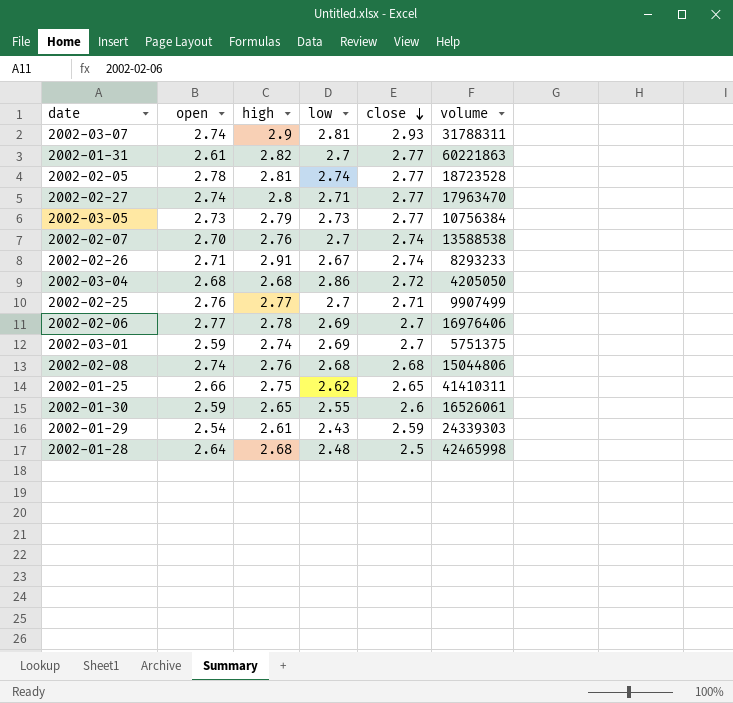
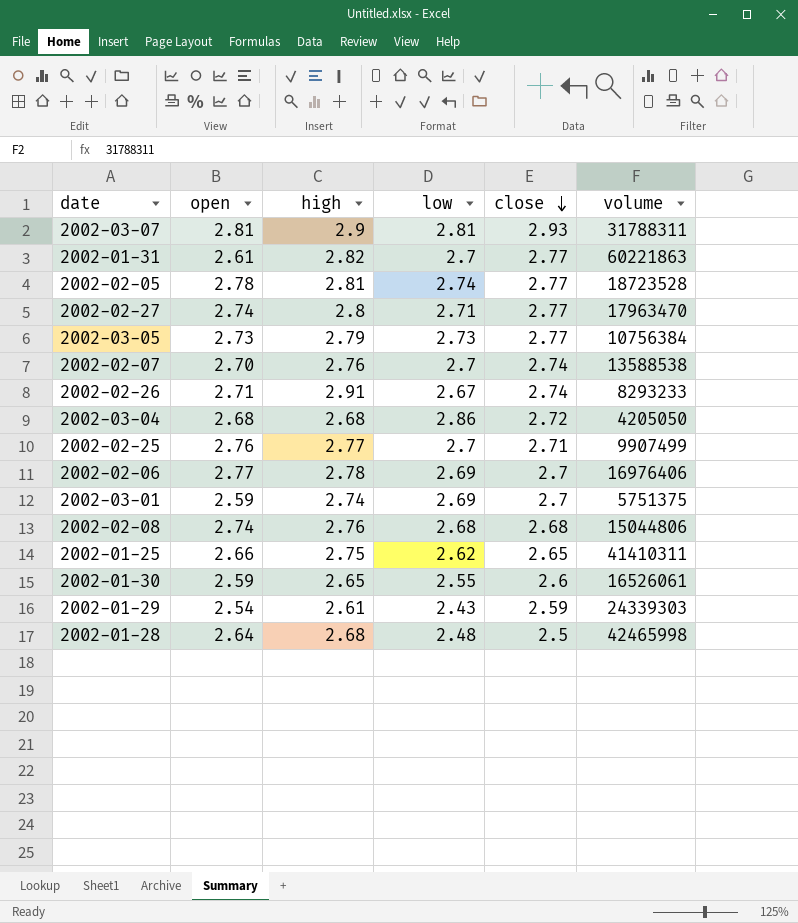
2002-03-07 | open: 2.74 -> 2.81

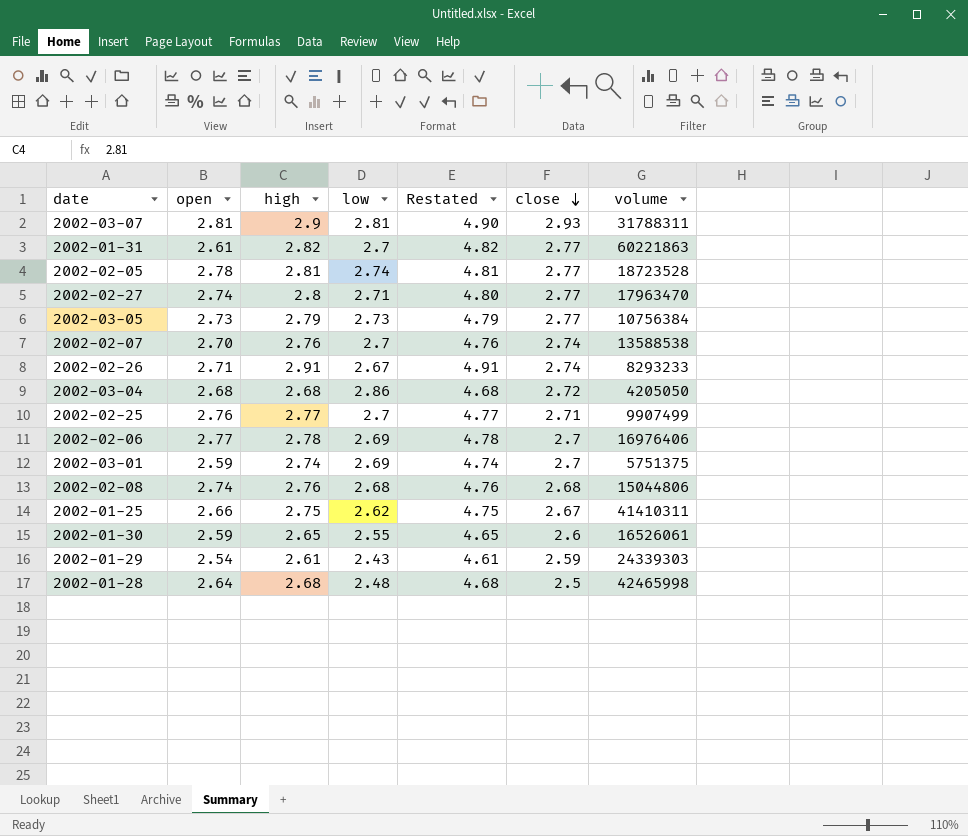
column Restated | formula: none -> [high] + 2
2002-01-25 | close: 2.65 -> 2.67

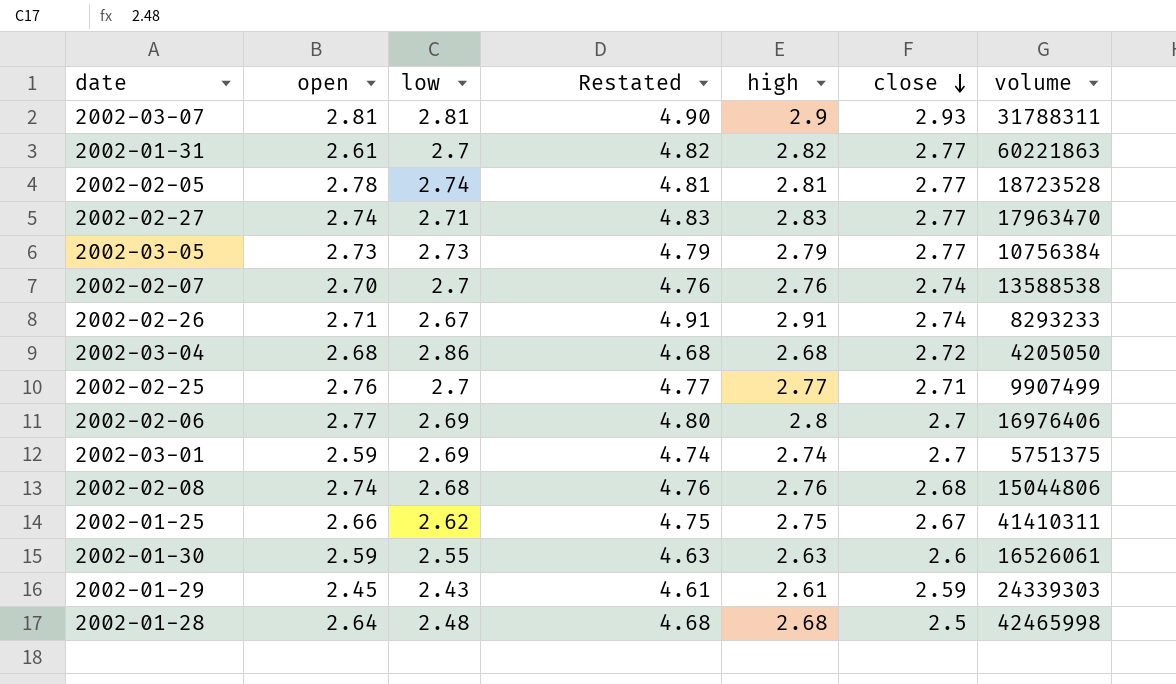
column high | position: 3 -> 5
2002-02-27 | Restated: 4.80 -> 4.83
2002-02-27 | high: 2.8 -> 2.83
2002-02-06 | Restated: 4.78 -> 4.80
2002-02-06 | high: 2.78 -> 2.8
2002-01-30 | Restated: 4.65 -> 4.63
2002-01-30 | high: 2.65 -> 2.63
2002-01-29 | open: 2.54 -> 2.45

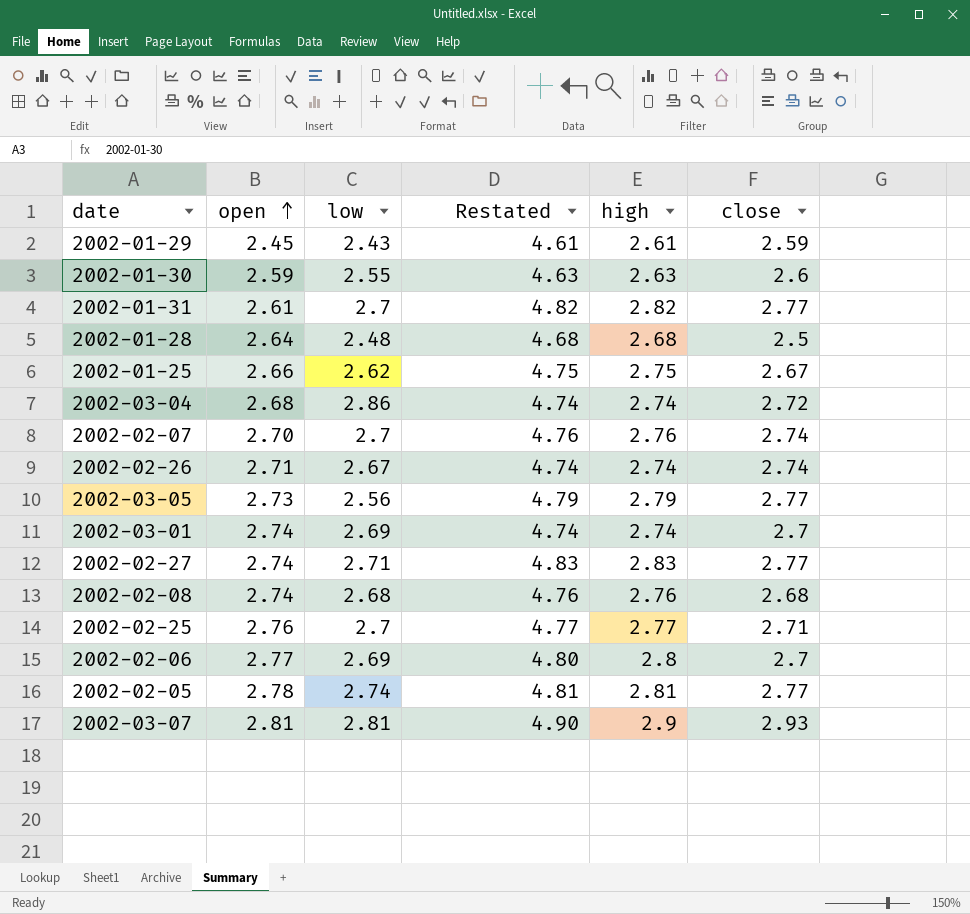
row order: close descending -> open ascending
column volume | position: 7 -> none
2002-03-04 | Restated: 4.68 -> 4.74
2002-03-04 | high: 2.68 -> 2.74
2002-02-26 | Restated: 4.91 -> 4.74
2002-02-26 | high: 2.91 -> 2.74
2002-03-05 | low: 2.73 -> 2.56
2002-03-01 | open: 2.59 -> 2.74

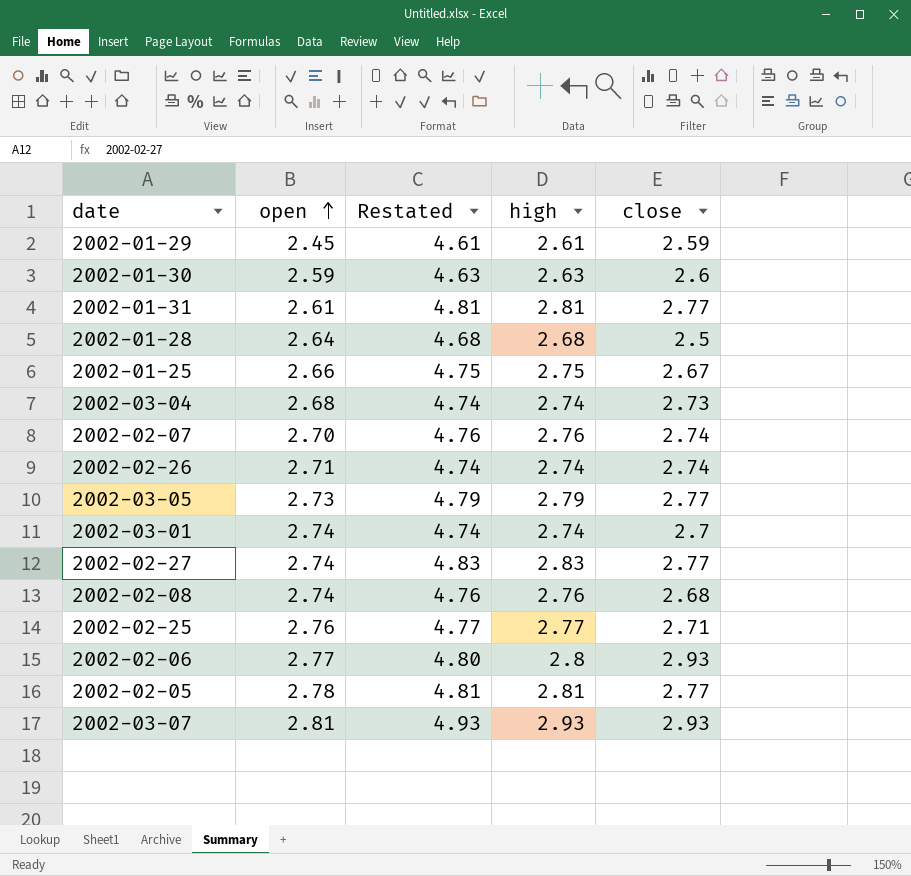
column low | position: 3 -> none
2002-01-31 | Restated: 4.82 -> 4.81
2002-01-31 | high: 2.82 -> 2.81
2002-03-04 | close: 2.72 -> 2.73
2002-02-06 | close: 2.7 -> 2.93
2002-03-07 | Restated: 4.90 -> 4.93
2002-03-07 | high: 2.9 -> 2.93

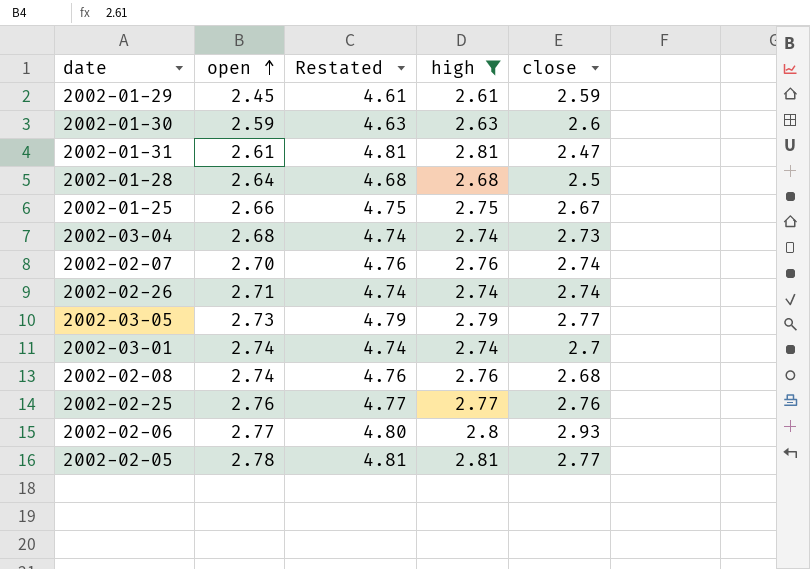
filter: none -> high <= 2.81
2002-01-31 | close: 2.77 -> 2.47
2002-02-25 | close: 2.71 -> 2.76

